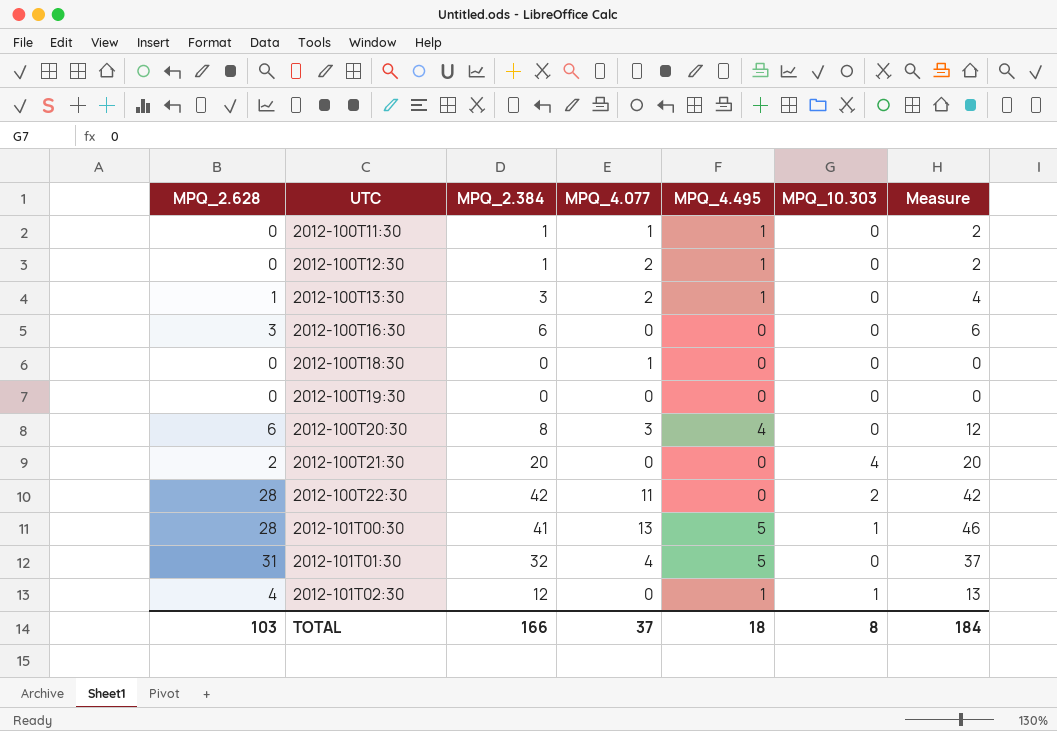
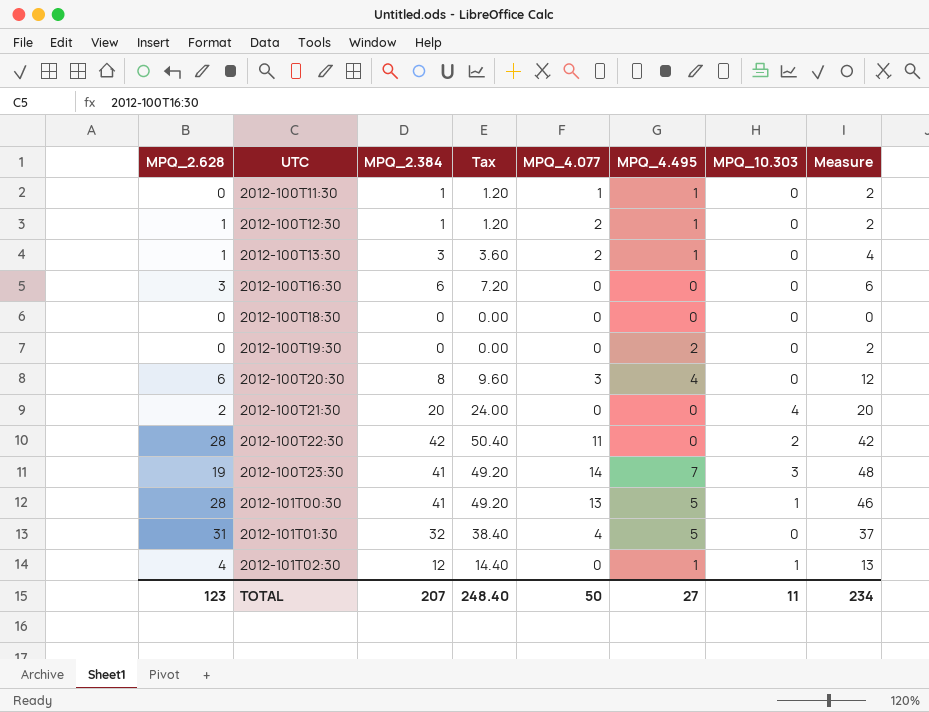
column Tax | formula: none -> [MPQ_2.384] * 1.2
2012-100T12:30 | MPQ_2.628: 0 -> 1
2012-100T18:30 | MPQ_4.077: 1 -> 0
2012-100T19:30 | MPQ_4.495: 0 -> 2
2012-100T19:30 | Measure: 0 -> 2
row 2012-100T23:30: none -> 19 | 41 | 49.20 | 14 | 7 | 3 | 48
TOTAL | MPQ_2.628: 103 -> 123
TOTAL | MPQ_2.384: 166 -> 207
TOTAL | MPQ_4.077: 37 -> 50
TOTAL | MPQ_4.495: 18 -> 27
TOTAL | MPQ_10.303: 8 -> 11
TOTAL | Measure: 184 -> 234

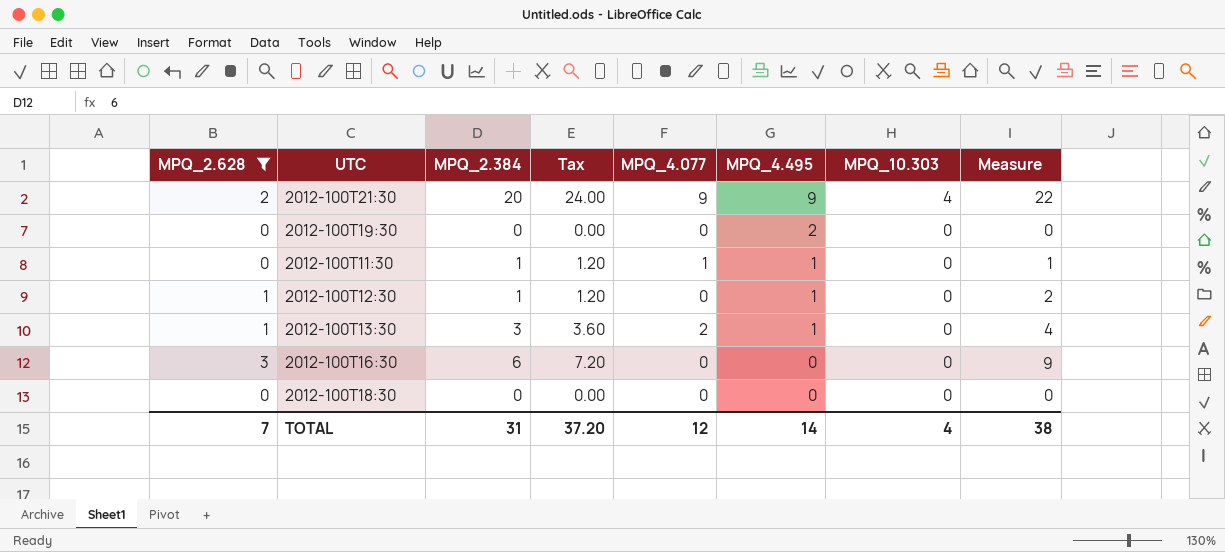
filter: none -> MPQ_2.628 <= 3
row order: UTC ascending -> MPQ_4.495 descending
column Measure | formula: [MPQ_2.384] + [MPQ_4.495] -> [MPQ_2.628] + [MPQ_2.384]
2012-100T21:30 | MPQ_4.077: 0 -> 9
2012-100T21:30 | MPQ_4.495: 0 -> 9
2012-100T12:30 | MPQ_4.077: 2 -> 0
TOTAL | MPQ_2.628: 123 -> 7
TOTAL | MPQ_2.384: 207 -> 31
TOTAL | Tax: 248.40 -> 37.20
TOTAL | MPQ_4.077: 50 -> 12
TOTAL | MPQ_4.495: 27 -> 14
TOTAL | MPQ_10.303: 11 -> 4
TOTAL | Measure: 234 -> 38

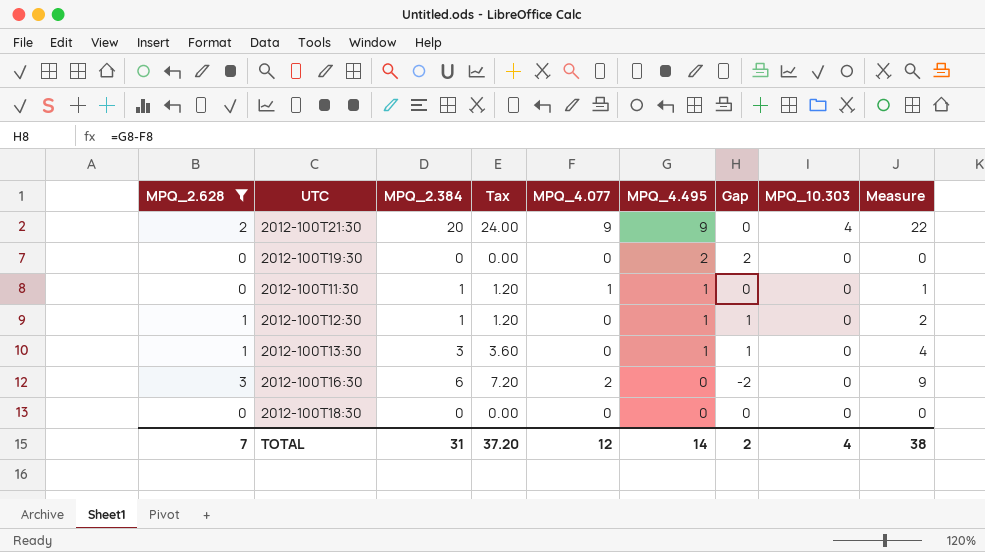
column Gap | formula: none -> [MPQ_4.495] - [MPQ_4.077]
2012-100T13:30 | MPQ_4.077: 2 -> 0
2012-100T16:30 | MPQ_4.077: 0 -> 2

